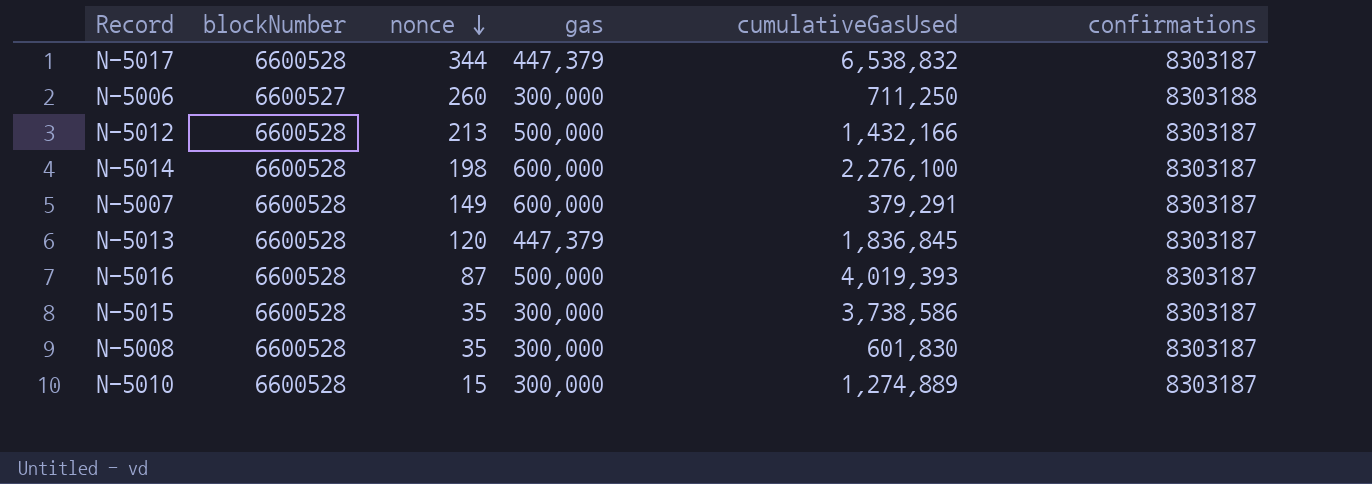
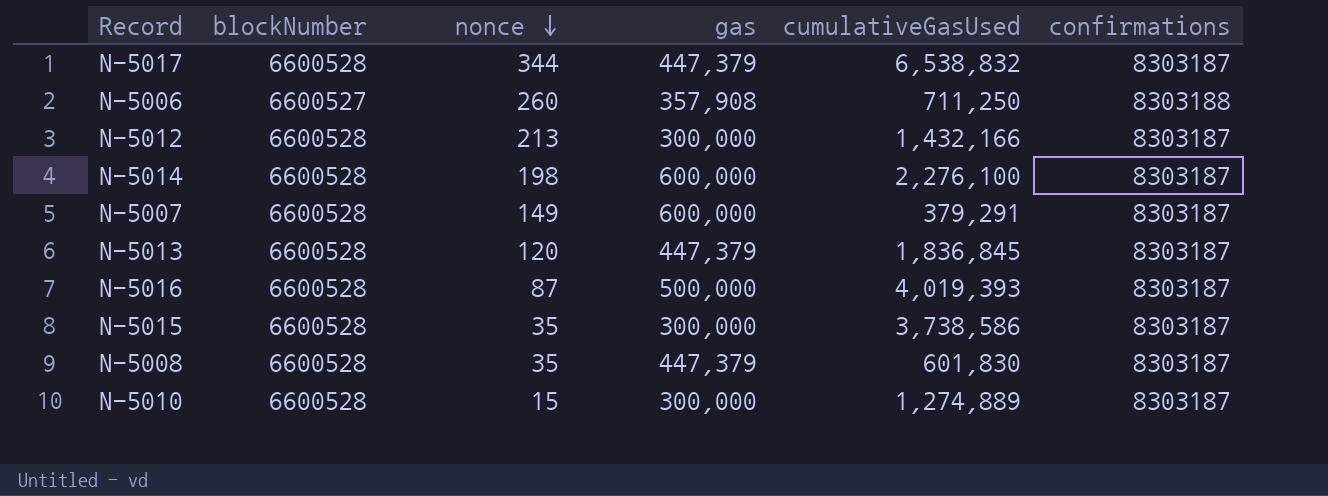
N-5006 | gas: 300,000 -> 357,908
N-5012 | gas: 500,000 -> 300,000
N-5008 | gas: 300,000 -> 447,379

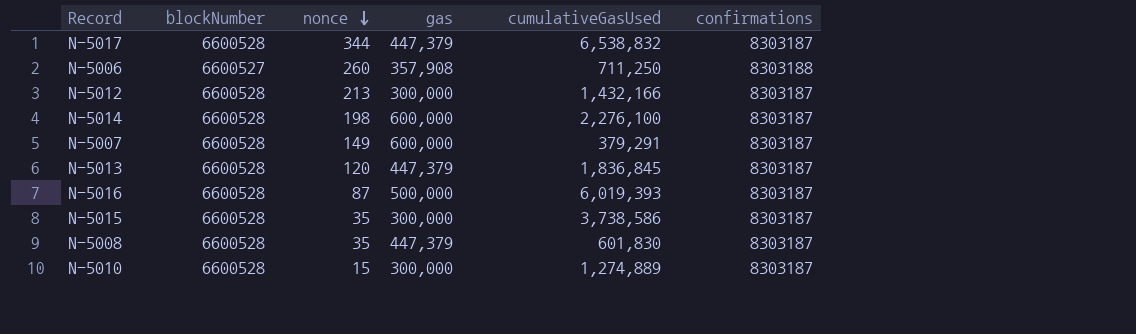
N-5016 | cumulativeGasUsed: 4,019,393 -> 6,019,393

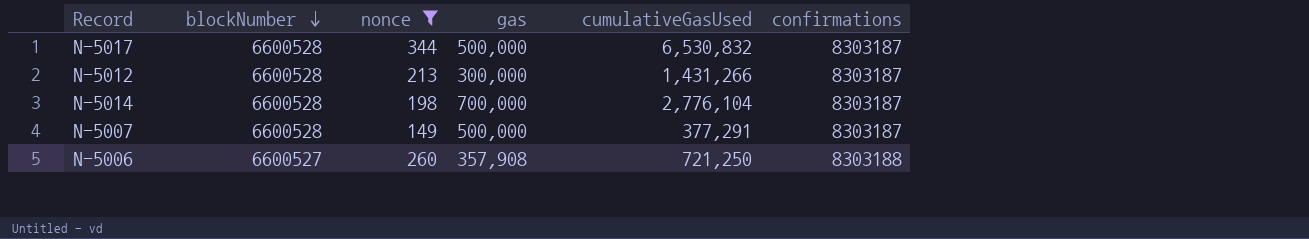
filter: none -> nonce >= 149
row order: nonce descending -> blockNumber descending
N-5017 | gas: 447,379 -> 500,000
N-5017 | cumulativeGasUsed: 6,538,832 -> 6,530,832
N-5012 | cumulativeGasUsed: 1,432,166 -> 1,431,266
N-5014 | gas: 600,000 -> 700,000
N-5014 | cumulativeGasUsed: 2,276,100 -> 2,776,104
N-5007 | gas: 600,000 -> 500,000
N-5007 | cumulativeGasUsed: 379,291 -> 377,291
N-5006 | cumulativeGasUsed: 711,250 -> 721,250

